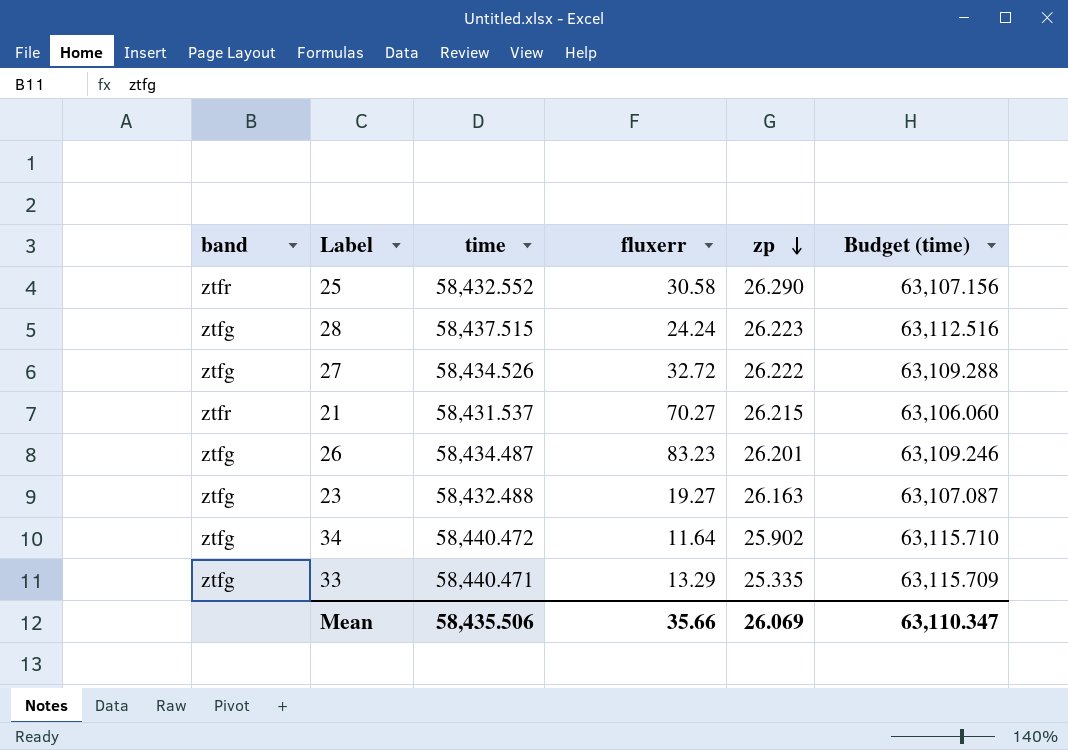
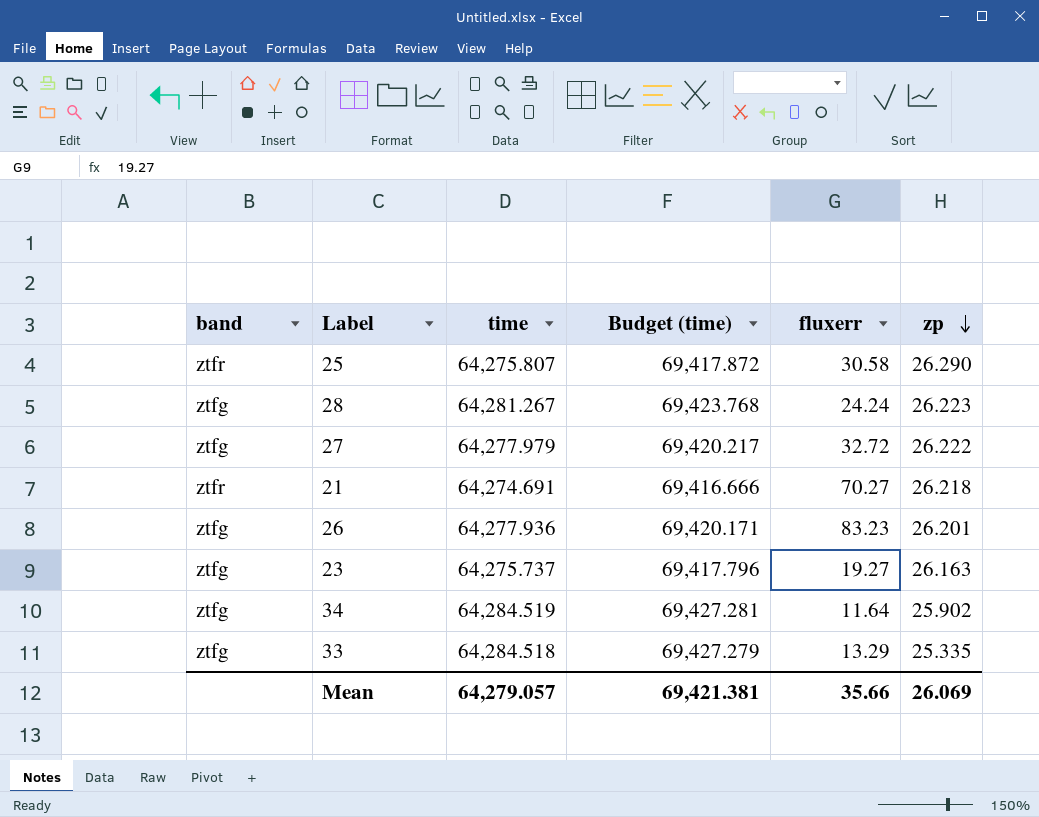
column Budget (time) | position: 6 -> 4
25 | time: 58,432.552 -> 64,275.807
25 | Budget (time): 63,107.156 -> 69,417.872
28 | time: 58,437.515 -> 64,281.267
28 | Budget (time): 63,112.516 -> 69,423.768
27 | time: 58,434.526 -> 64,277.979
27 | Budget (time): 63,109.288 -> 69,420.217
21 | time: 58,431.537 -> 64,274.691
21 | Budget (time): 63,106.060 -> 69,416.666
21 | zp: 26.215 -> 26.218
26 | time: 58,434.487 -> 64,277.936
26 | Budget (time): 63,109.246 -> 69,420.171
23 | time: 58,432.488 -> 64,275.737
23 | Budget (time): 63,107.087 -> 69,417.796
34 | time: 58,440.472 -> 64,284.519
34 | Budget (time): 63,115.710 -> 69,427.281
33 | time: 58,440.471 -> 64,284.518
33 | Budget (time): 63,115.709 -> 69,427.279
Mean | time: 58,435.506 -> 64,279.057
Mean | Budget (time): 63,110.347 -> 69,421.381

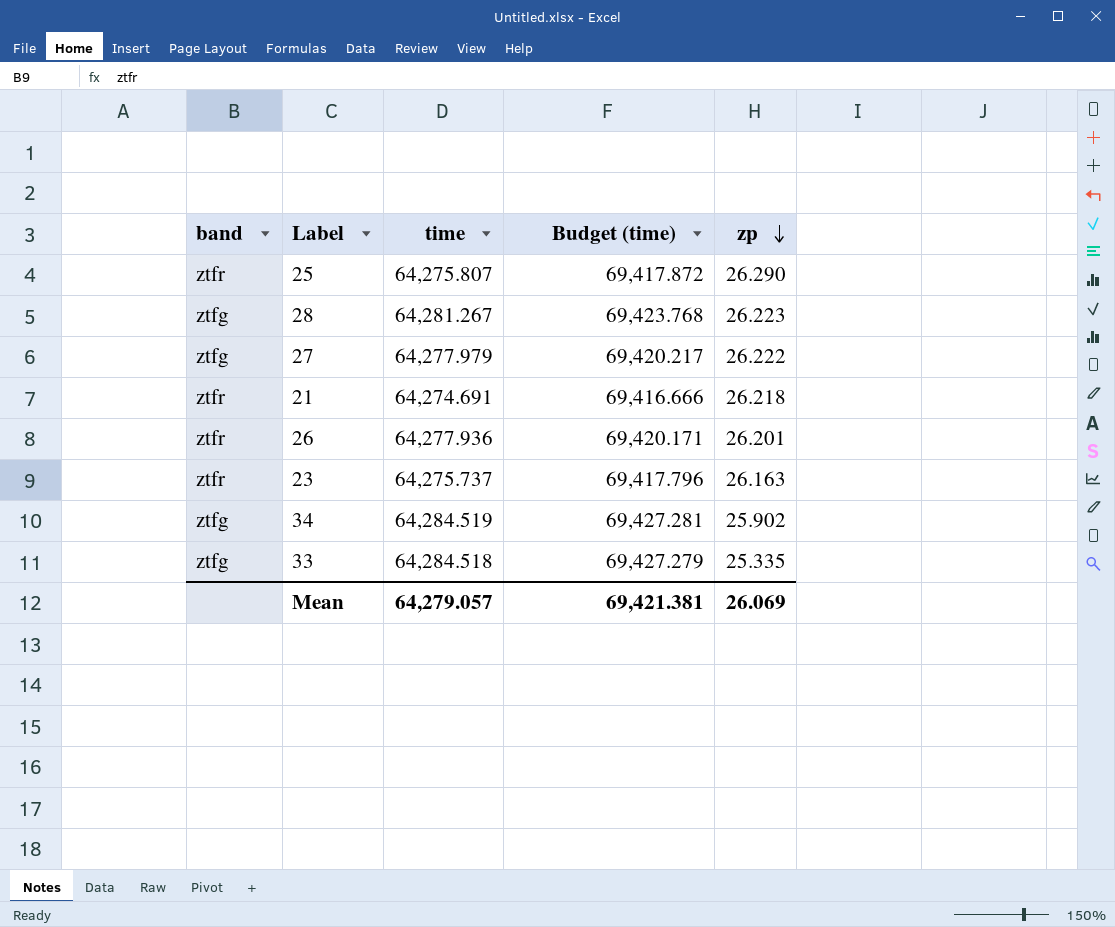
column fluxerr | position: 5 -> none
26 | band: ztfg -> ztfr
23 | band: ztfg -> ztfr

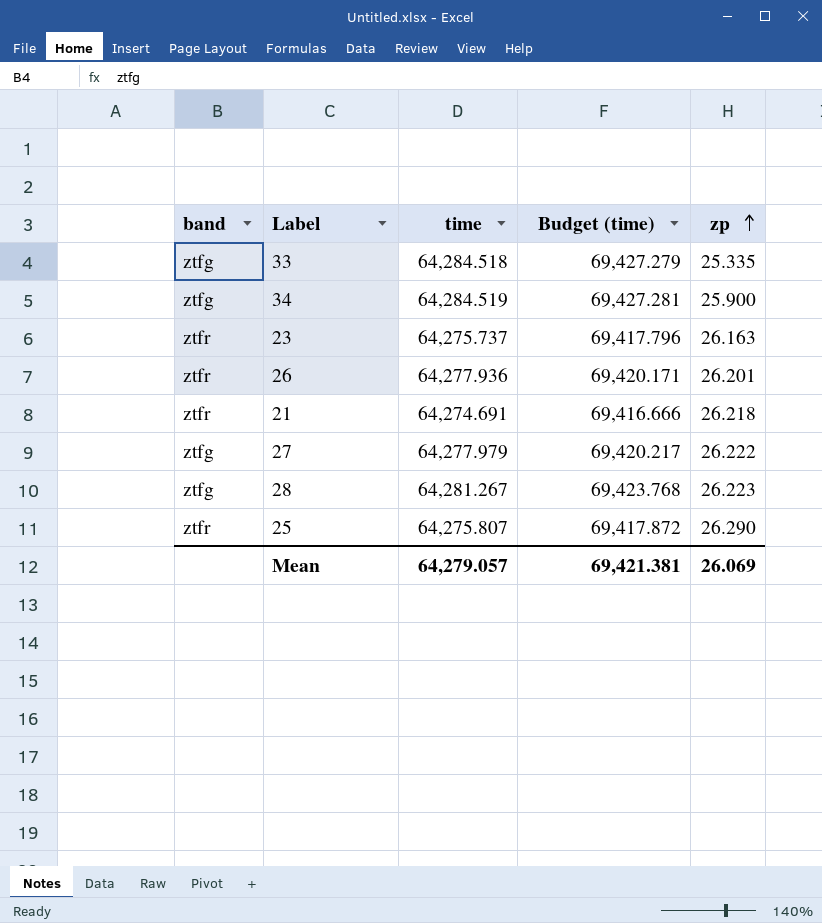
row order: zp descending -> zp ascending
34 | zp: 25.902 -> 25.900

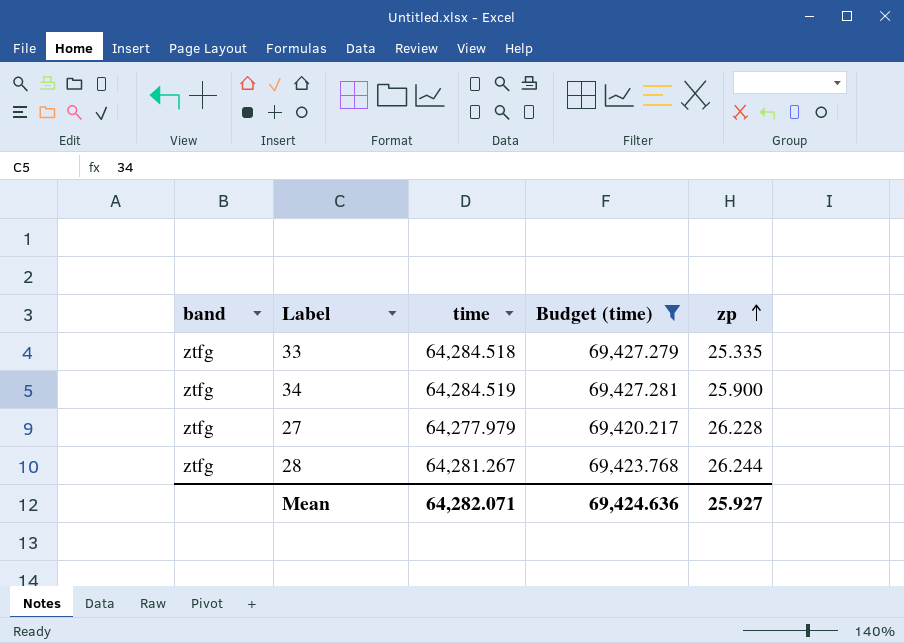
filter: none -> Budget (time) >= 69,420.217
27 | zp: 26.222 -> 26.228
28 | zp: 26.223 -> 26.244
Mean | time: 64,279.057 -> 64,282.071
Mean | Budget (time): 69,421.381 -> 69,424.636
Mean | zp: 26.069 -> 25.927

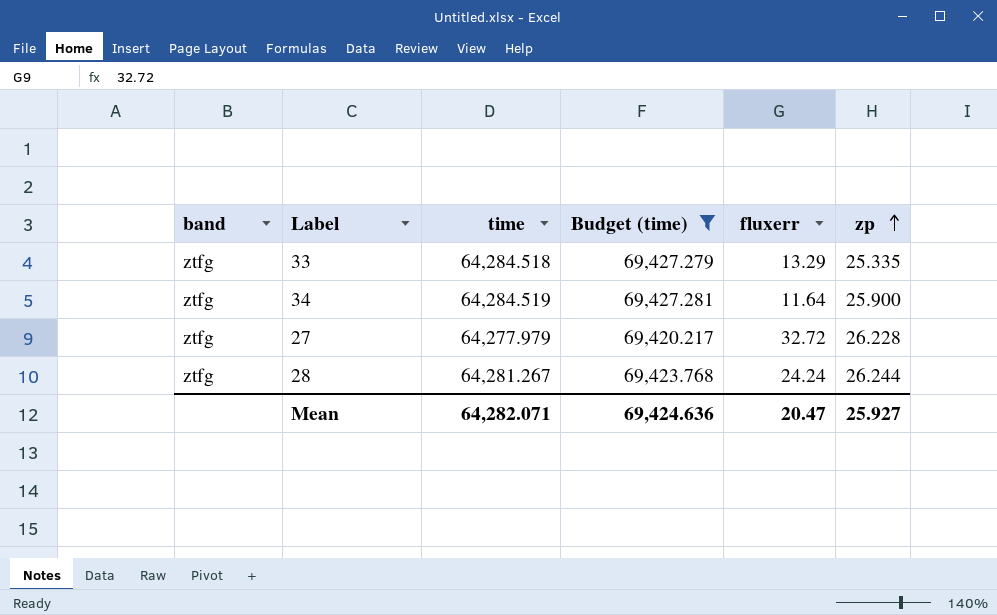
column fluxerr | position: none -> 5

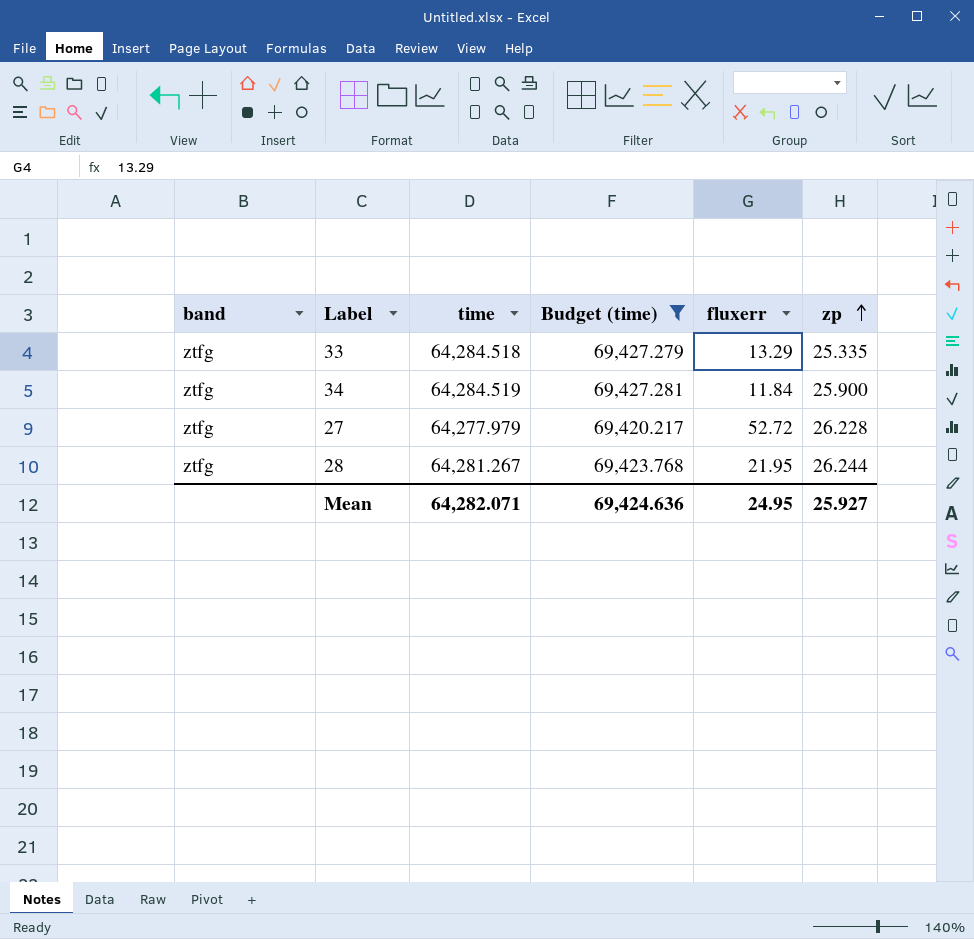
34 | fluxerr: 11.64 -> 11.84
27 | fluxerr: 32.72 -> 52.72
28 | fluxerr: 24.24 -> 21.95
Mean | fluxerr: 20.47 -> 24.95

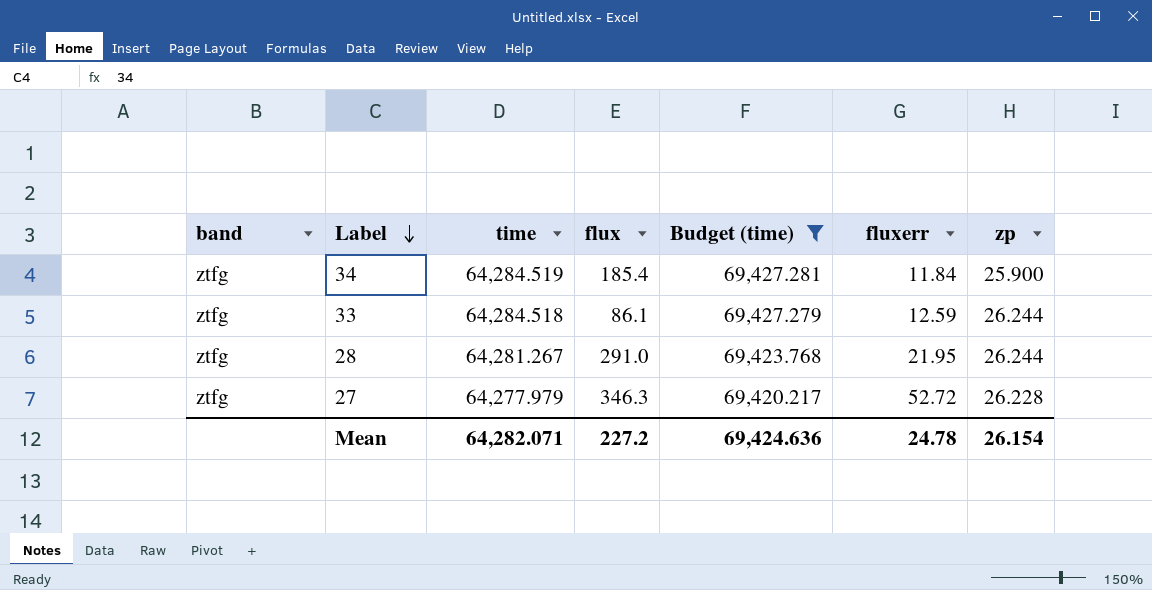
row order: zp ascending -> Label descending
column flux | position: none -> 4
33 | fluxerr: 13.29 -> 12.59
33 | zp: 25.335 -> 26.244
Mean | fluxerr: 24.95 -> 24.78
Mean | zp: 25.927 -> 26.154

